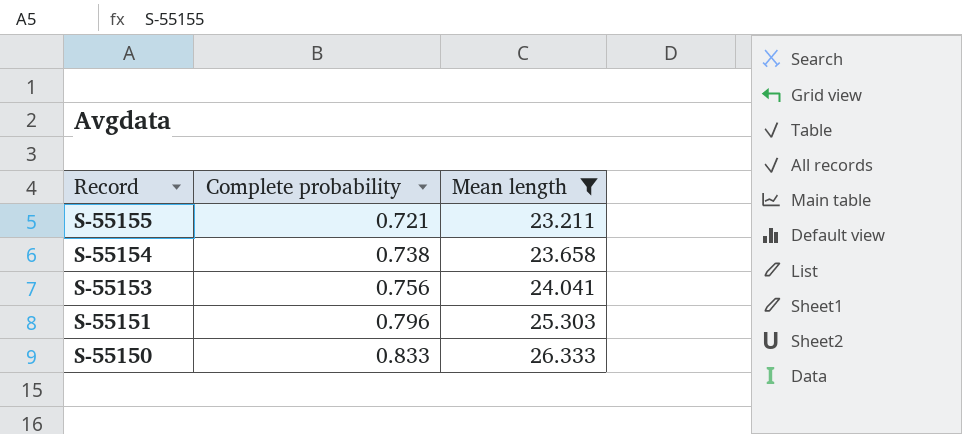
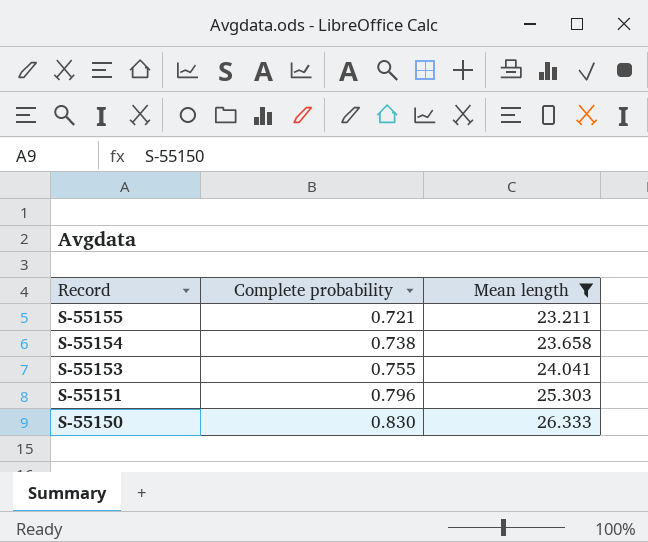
S-55153 | Complete probability: 0.756 -> 0.755
S-55150 | Complete probability: 0.833 -> 0.830

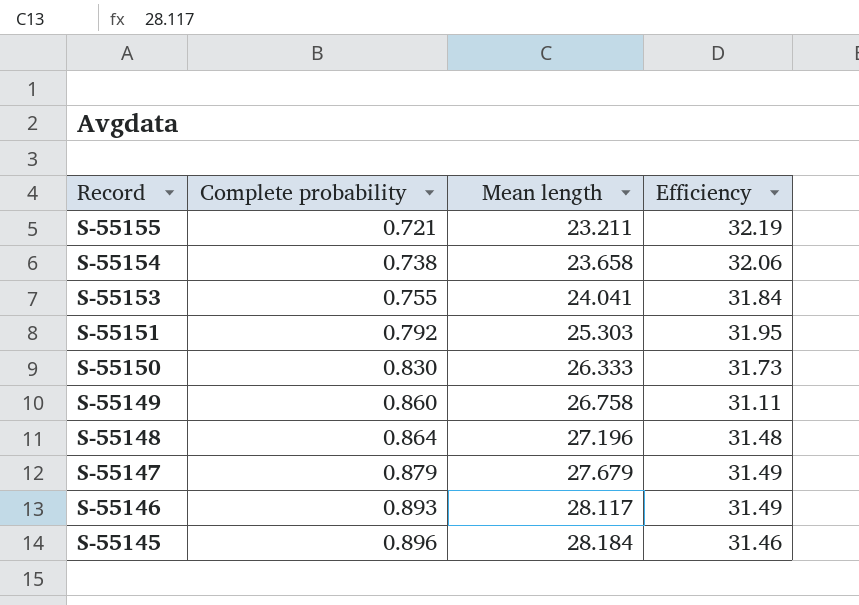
filter: Mean length <= 26.333 -> none
column Efficiency | formula: none -> [Mean length] / [Complete probability]
S-55151 | Complete probability: 0.796 -> 0.792

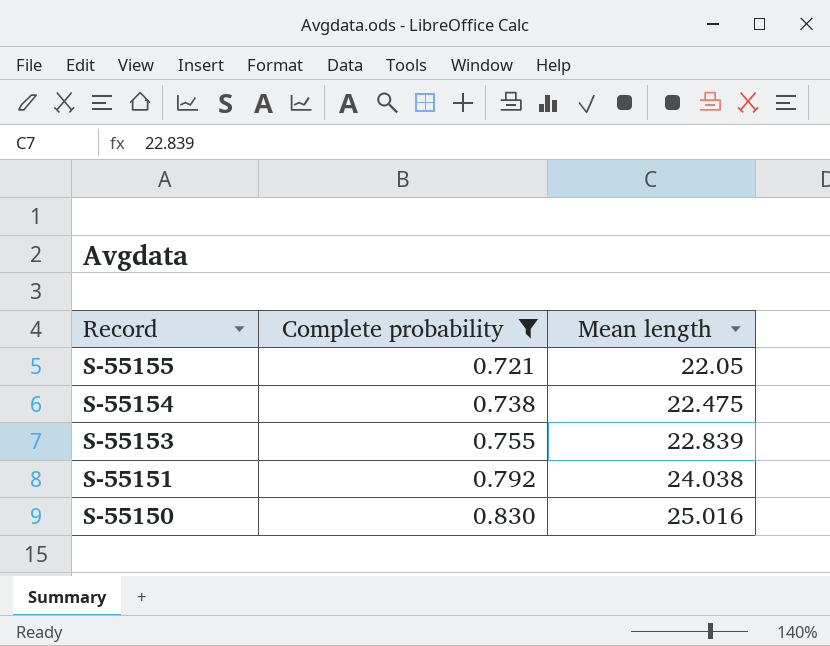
filter: none -> Complete probability <= 0.830
column Efficiency | formula: [Mean length] / [Complete probability] -> none
S-55155 | Mean length: 23.211 -> 22.05
S-55154 | Mean length: 23.658 -> 22.475
S-55153 | Mean length: 24.041 -> 22.839
S-55151 | Mean length: 25.303 -> 24.038
S-55150 | Mean length: 26.333 -> 25.016

